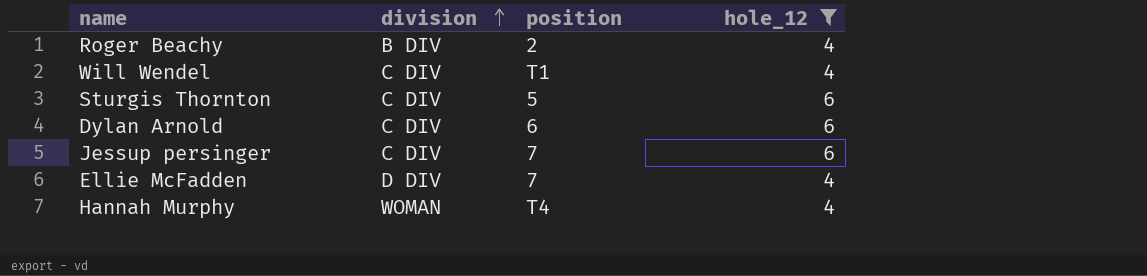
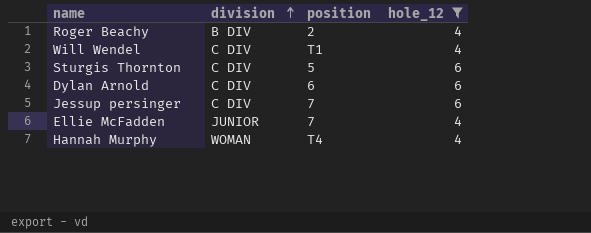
Ellie McFadden | division: D DIV -> JUNIOR

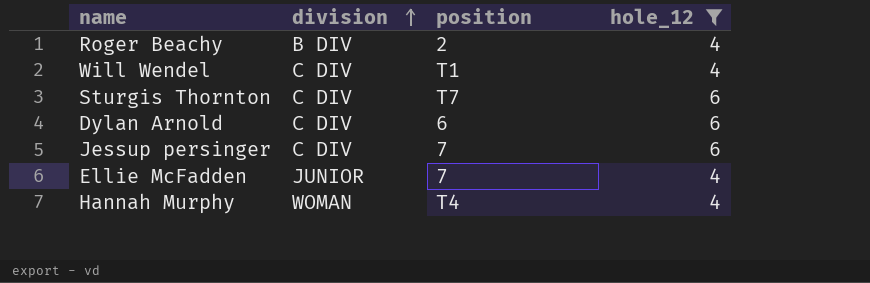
Sturgis Thornton | position: 5 -> T7

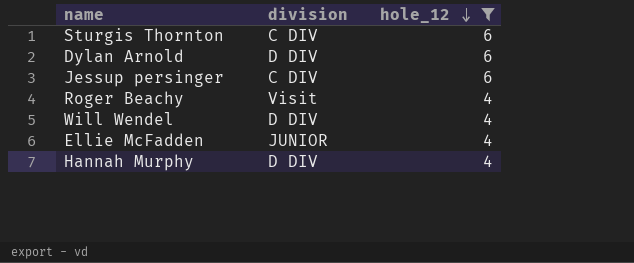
row order: division ascending -> hole_12 descending
column position | position: 3 -> none
Dylan Arnold | division: C DIV -> D DIV
Roger Beachy | division: B DIV -> Visit
Will Wendel | division: C DIV -> D DIV
Hannah Murphy | division: WOMAN -> D DIV

